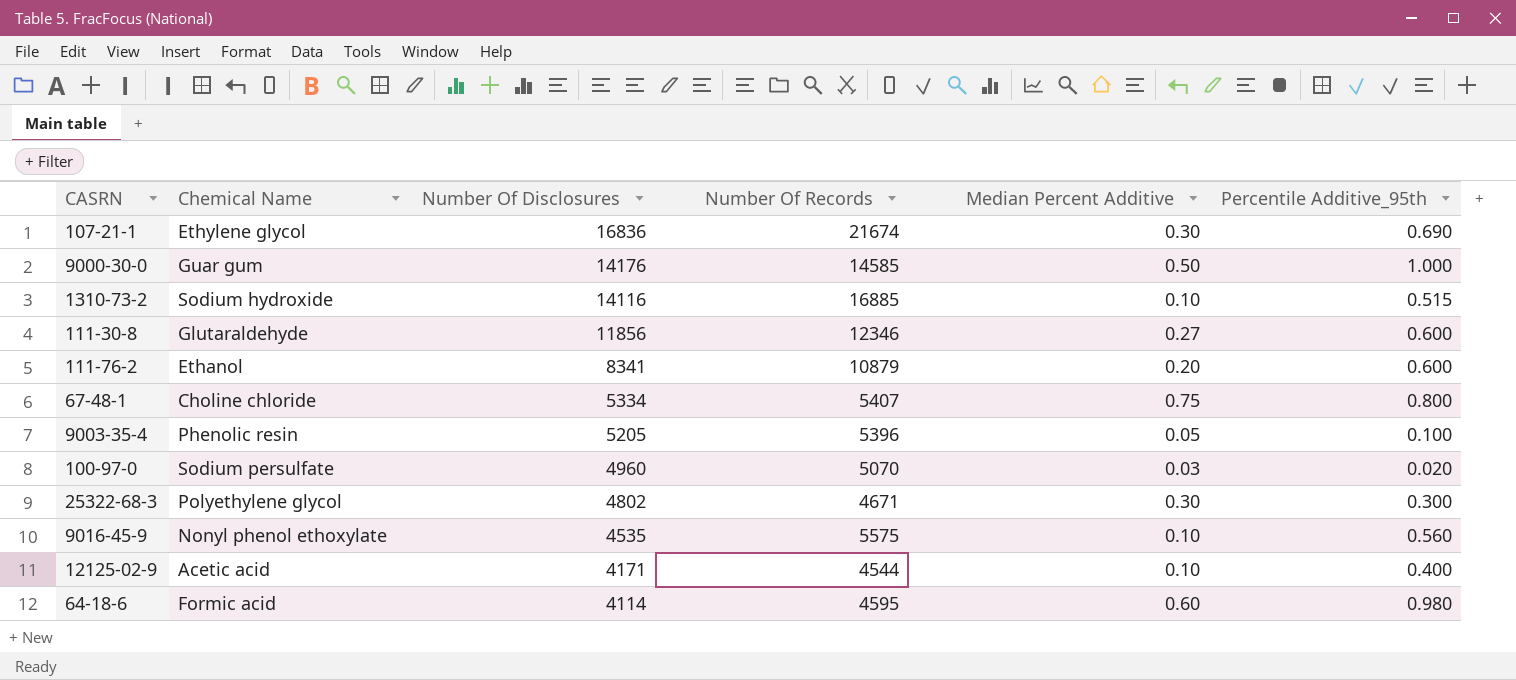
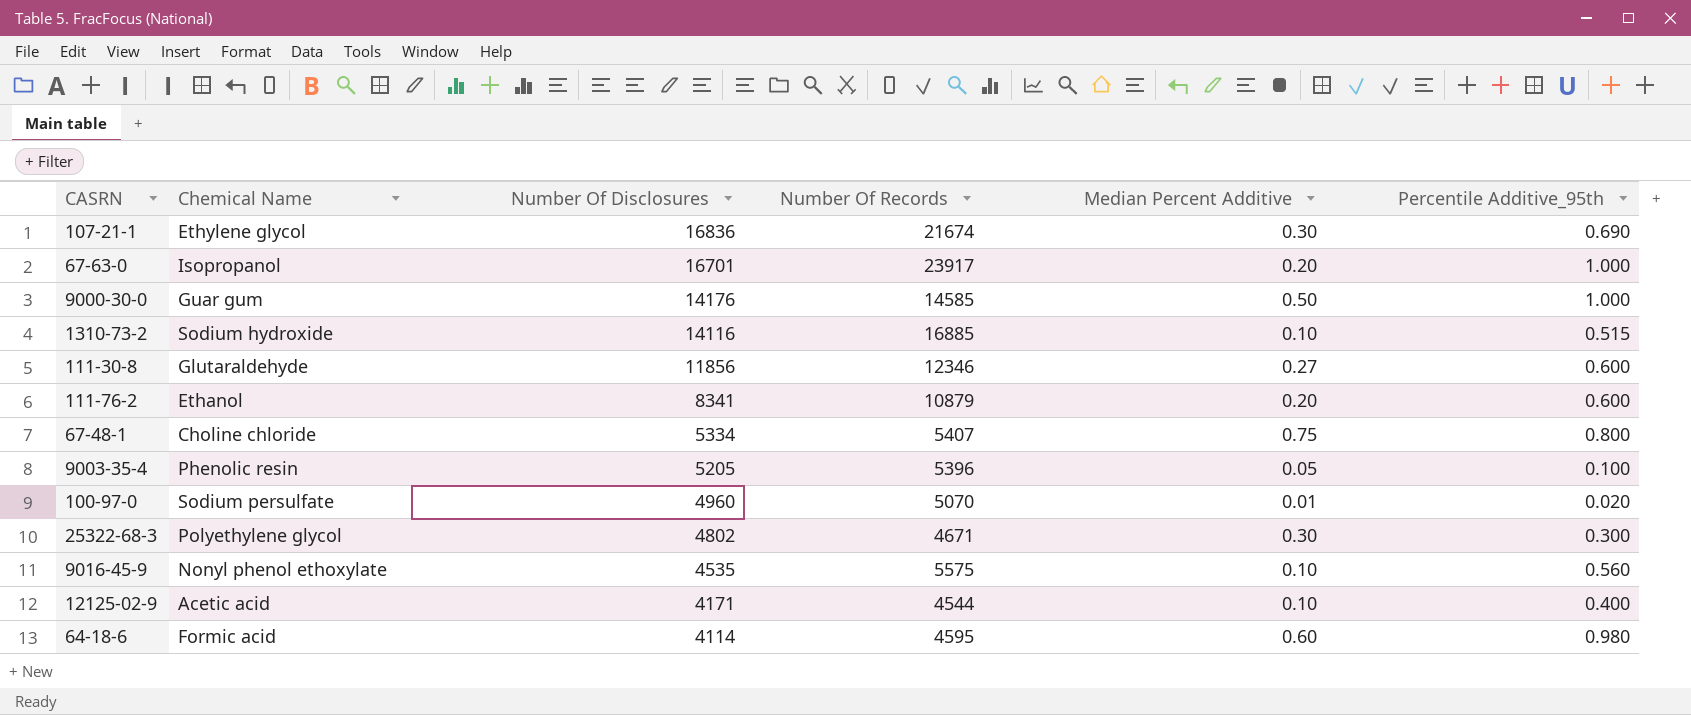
row 67-63-0: none -> Isopropanol | 16701 | 23917 | 0.20 | 1.000
100-97-0 | Median Percent Additive: 0.03 -> 0.01

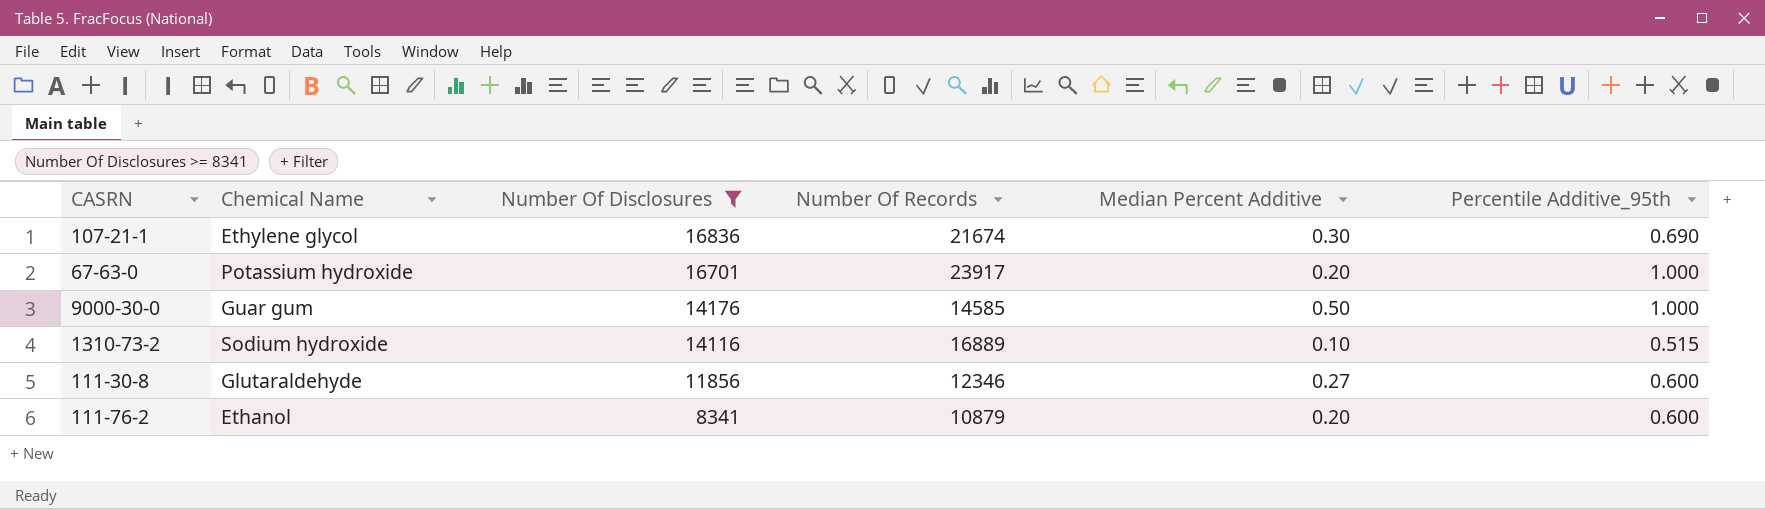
filter: none -> Number Of Disclosures >= 8341
67-63-0 | Chemical Name: Isopropanol -> Potassium hydroxide
1310-73-2 | Number Of Records: 16885 -> 16889

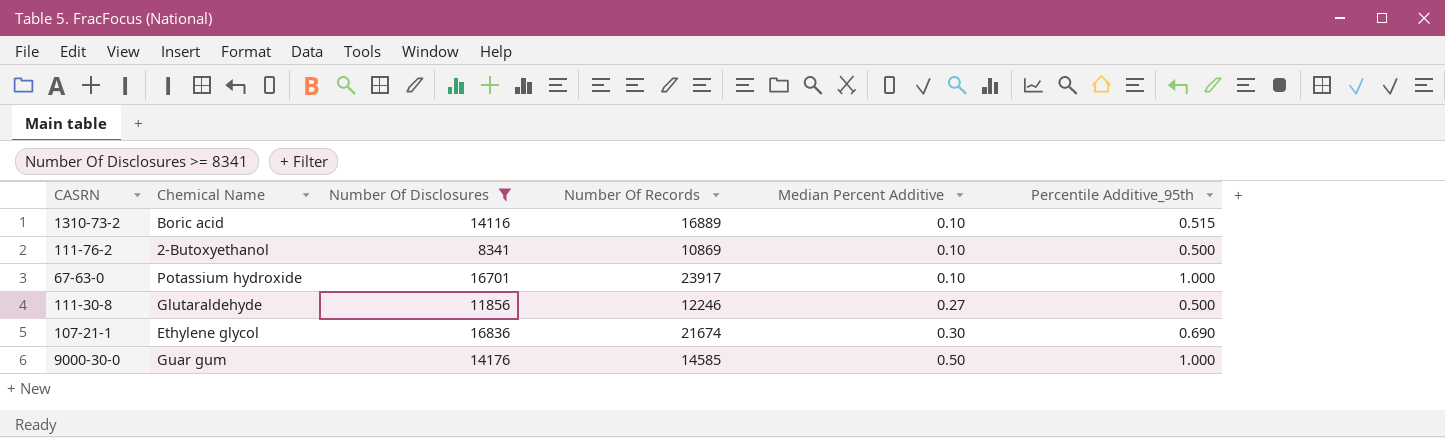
row order: Number Of Disclosures descending -> Median Percent Additive ascending
1310-73-2 | Chemical Name: Sodium hydroxide -> Boric acid
111-76-2 | Chemical Name: Ethanol -> 2-Butoxyethanol
111-76-2 | Number Of Records: 10879 -> 10869
111-76-2 | Median Percent Additive: 0.20 -> 0.10
111-76-2 | Percentile Additive_95th: 0.600 -> 0.500
67-63-0 | Median Percent Additive: 0.20 -> 0.10
111-30-8 | Number Of Records: 12346 -> 12246
111-30-8 | Percentile Additive_95th: 0.600 -> 0.500

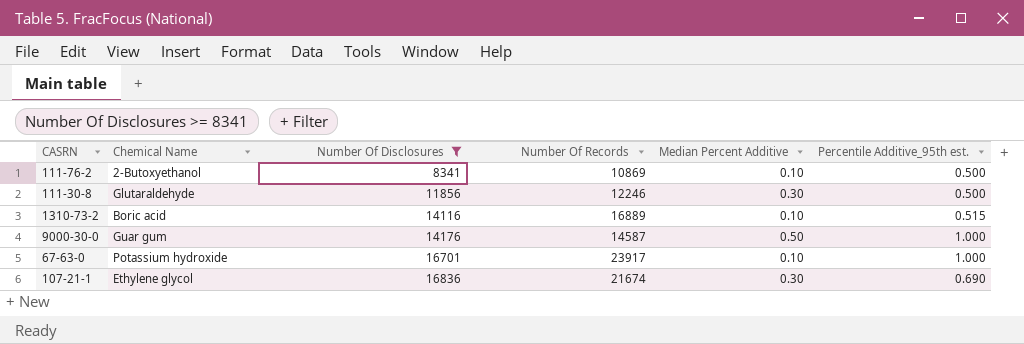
row order: Median Percent Additive ascending -> Number Of Disclosures ascending
column name: Percentile Additive_95th -> Percentile Additive_95th est.
111-30-8 | Median Percent Additive: 0.27 -> 0.30
9000-30-0 | Number Of Records: 14585 -> 14587

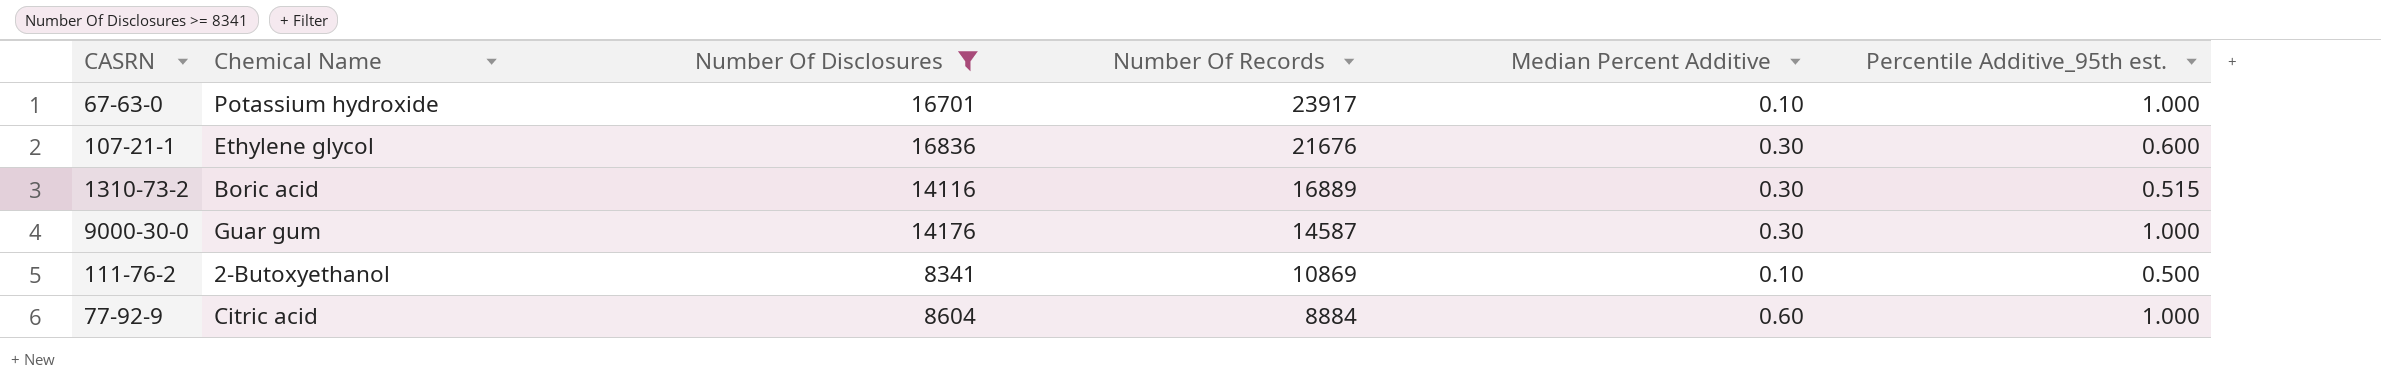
row order: Number Of Disclosures ascending -> Number Of Records descending
row 111-30-8: Glutaraldehyde | 11856 | 12246 | 0.30 | 0.500 -> none
107-21-1 | Number Of Records: 21674 -> 21676
107-21-1 | Percentile Additive_95th est.: 0.690 -> 0.600
1310-73-2 | Median Percent Additive: 0.10 -> 0.30
9000-30-0 | Median Percent Additive: 0.50 -> 0.30
row 77-92-9: none -> Citric acid | 8604 | 8884 | 0.60 | 1.000

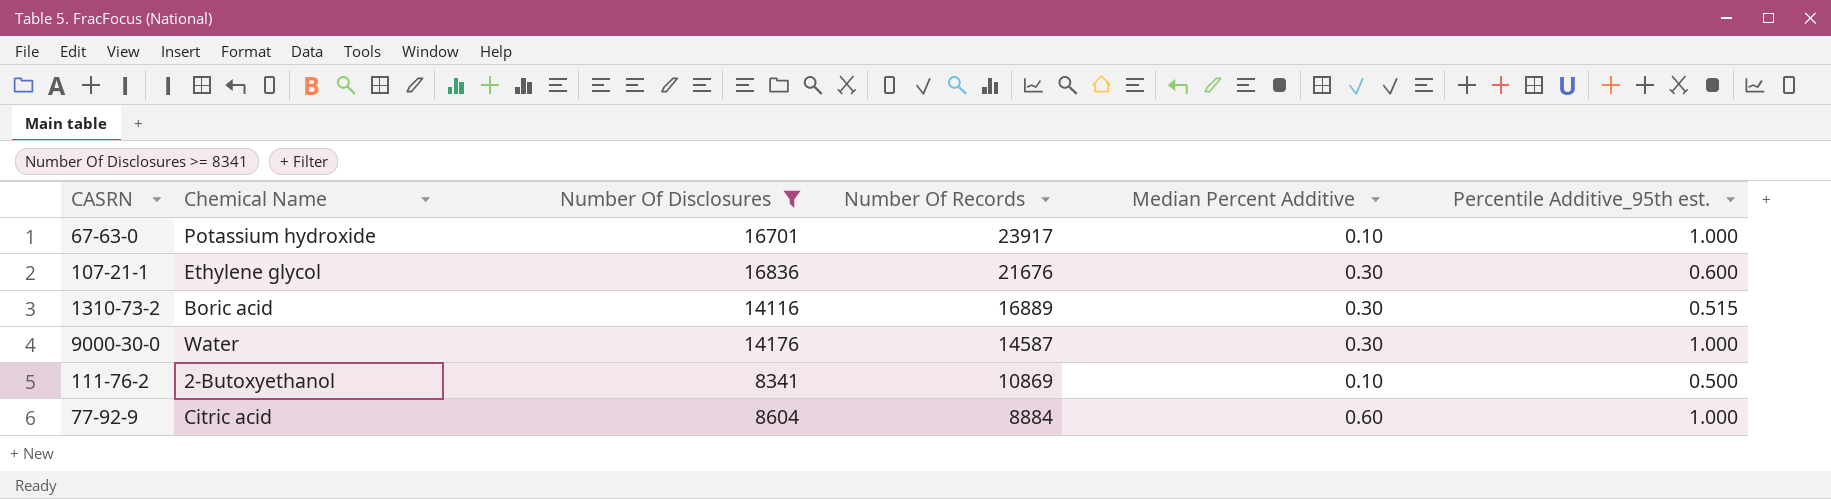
9000-30-0 | Chemical Name: Guar gum -> Water

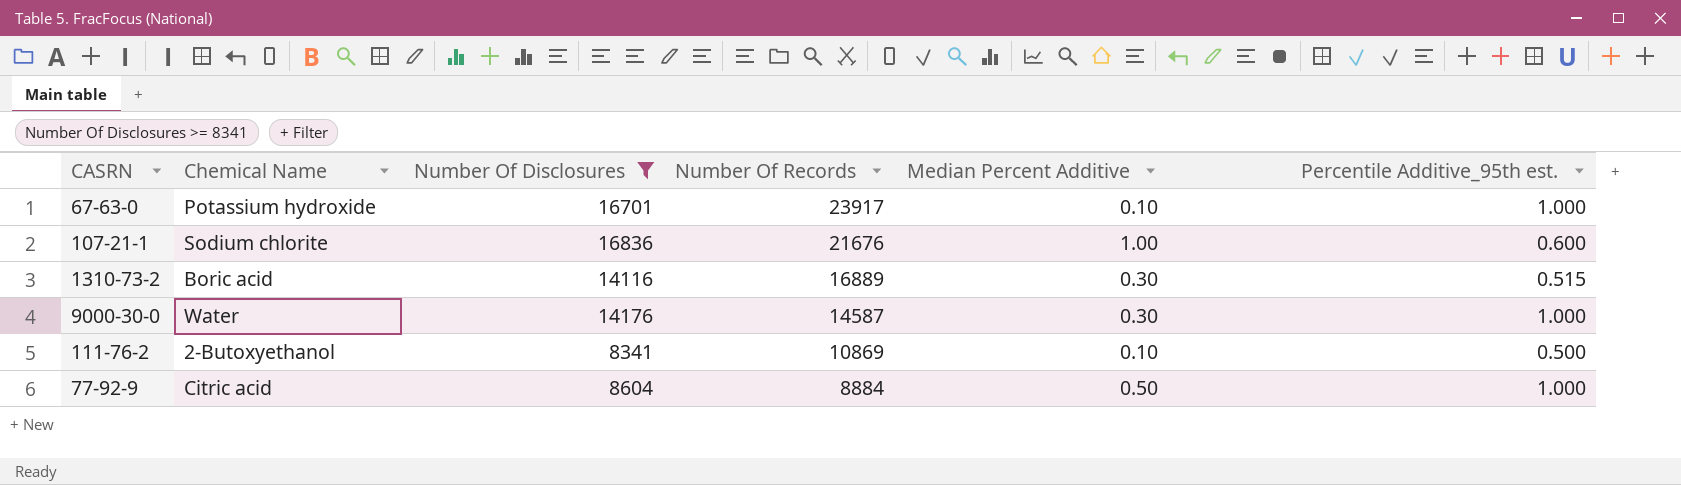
107-21-1 | Chemical Name: Ethylene glycol -> Sodium chlorite
107-21-1 | Median Percent Additive: 0.30 -> 1.00
77-92-9 | Median Percent Additive: 0.60 -> 0.50

